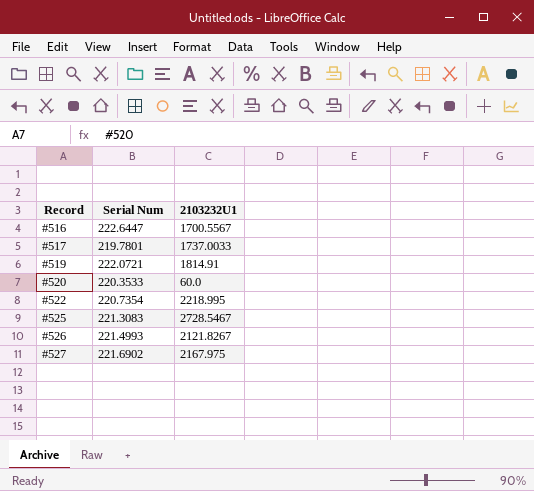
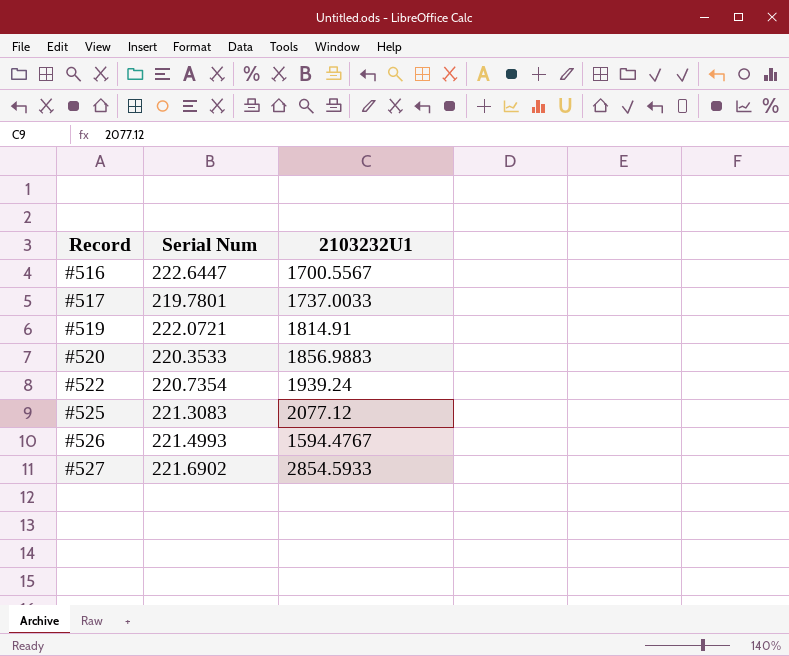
#520 | 2103232U1: 60.0 -> 1856.9883
#522 | 2103232U1: 2218.995 -> 1939.24
#525 | 2103232U1: 2728.5467 -> 2077.12
#526 | 2103232U1: 2121.8267 -> 1594.4767
#527 | 2103232U1: 2167.975 -> 2854.5933

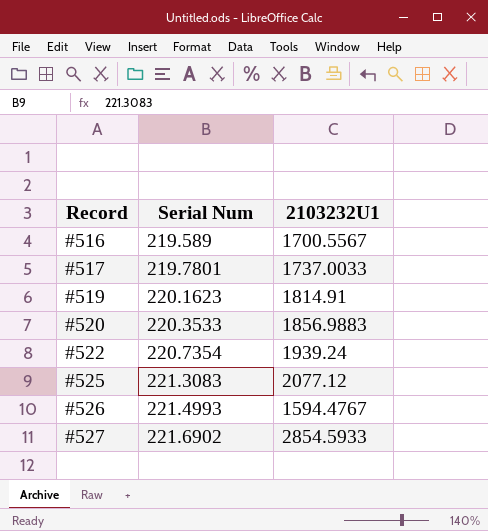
#516 | Serial Num: 222.6447 -> 219.589
#519 | Serial Num: 222.0721 -> 220.1623

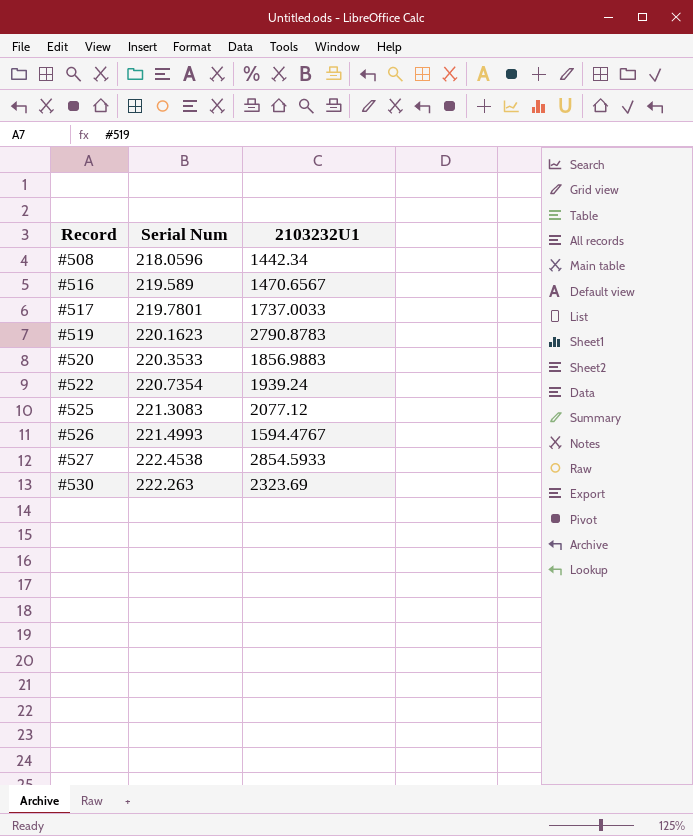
row #508: none -> 218.0596 | 1442.34
#516 | 2103232U1: 1700.5567 -> 1470.6567
#519 | 2103232U1: 1814.91 -> 2790.8783
#527 | Serial Num: 221.6902 -> 222.4538
row #530: none -> 222.263 | 2323.69

